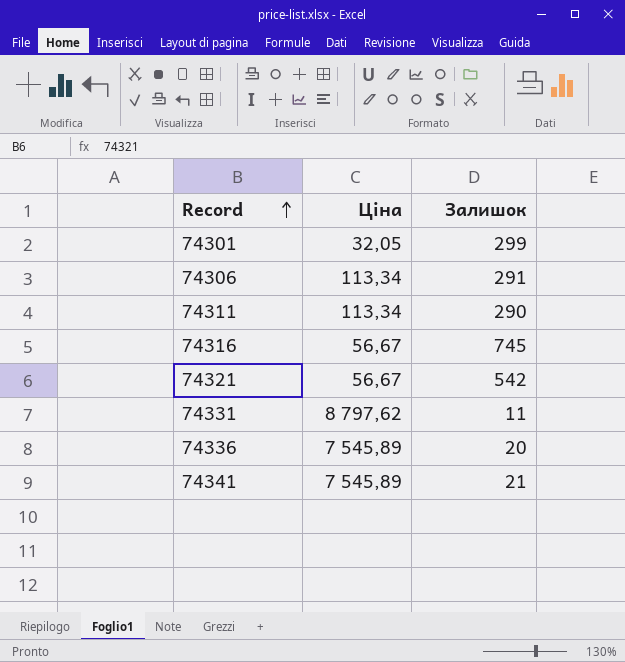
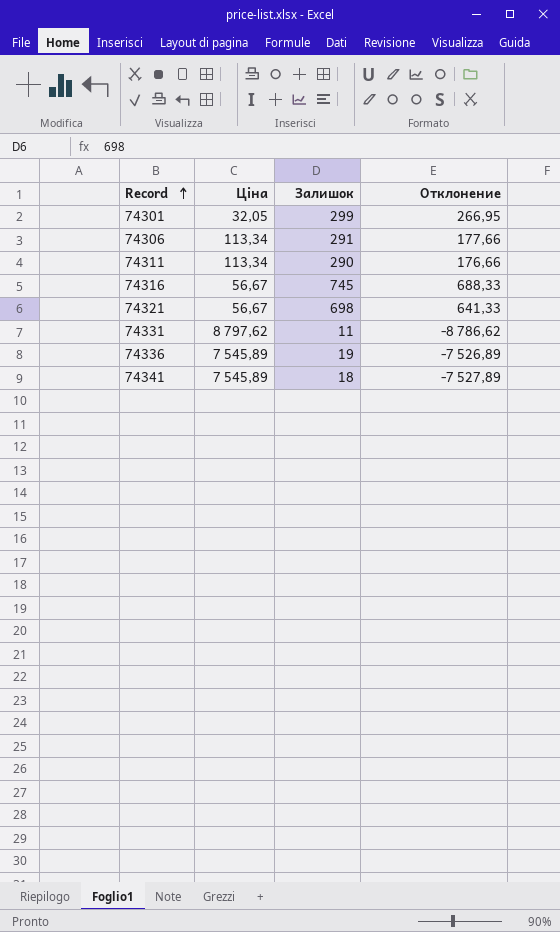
column Отклонение | formula: none -> [Залишок] - [Ціна]
74321 | Залишок: 542 -> 698
74336 | Залишок: 20 -> 19
74341 | Залишок: 21 -> 18

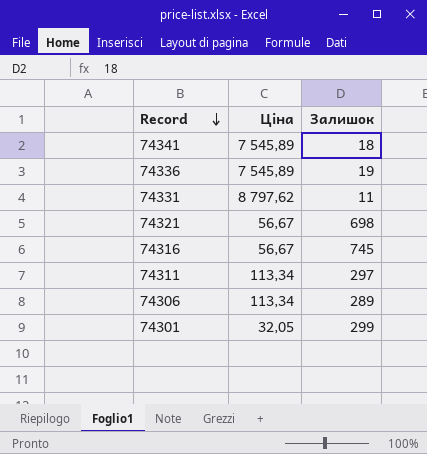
row order: Record ascending -> Record descending
column Отклонение | formula: [Залишок] - [Ціна] -> none
74311 | Залишок: 290 -> 297
74306 | Залишок: 291 -> 289

